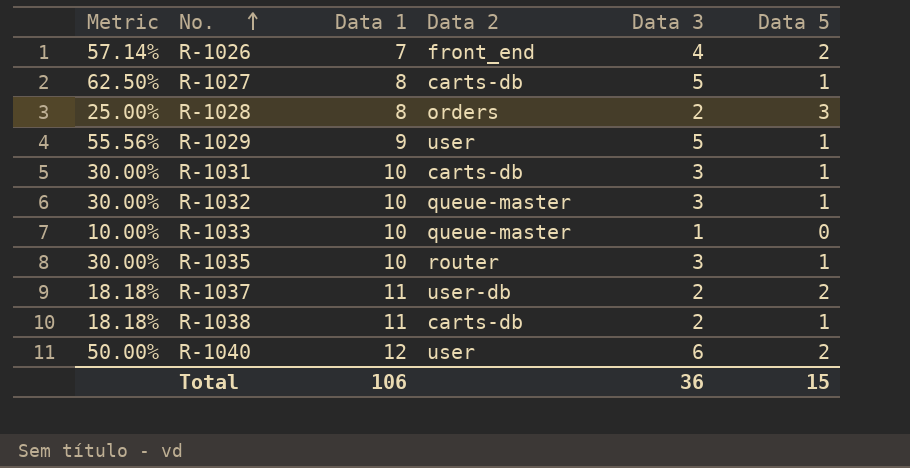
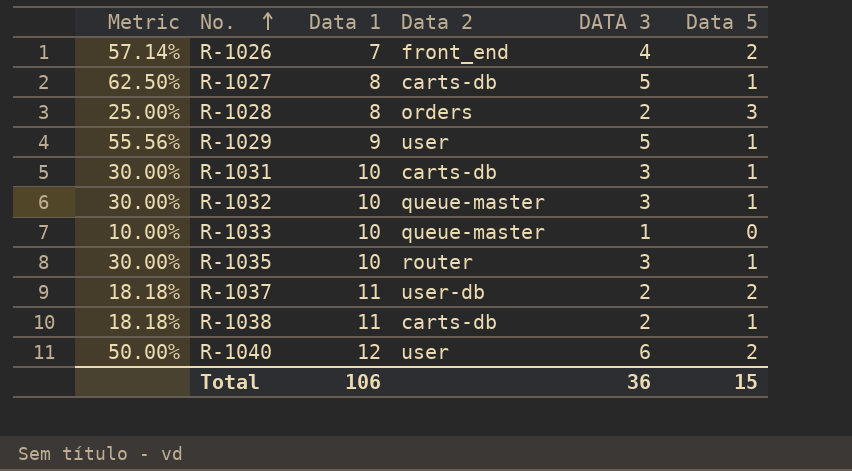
column name: Data 3 -> DATA 3

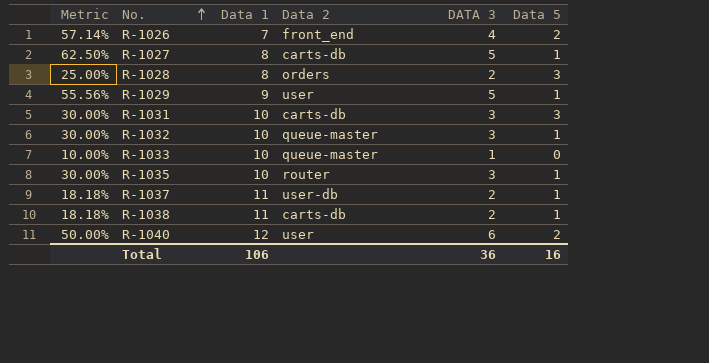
R-1031 | Data 5: 1 -> 3
R-1037 | Data 5: 2 -> 1
Total | Data 5: 15 -> 16

